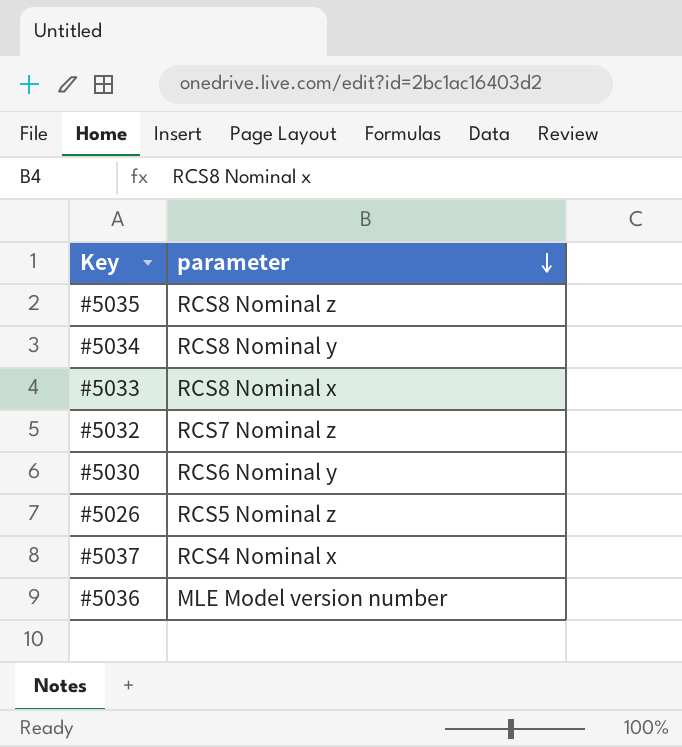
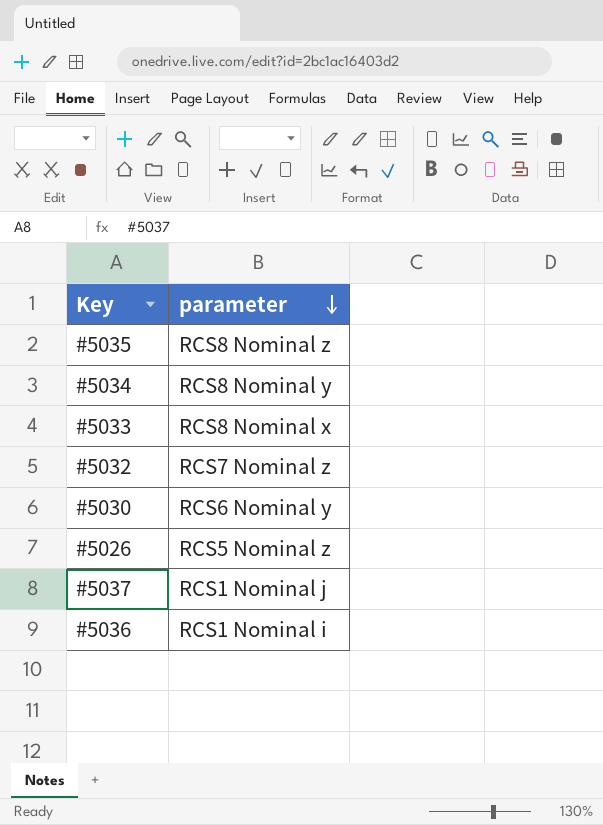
#5037 | parameter: RCS4 Nominal x -> RCS1 Nominal j
#5036 | parameter: MLE Model version number -> RCS1 Nominal i

